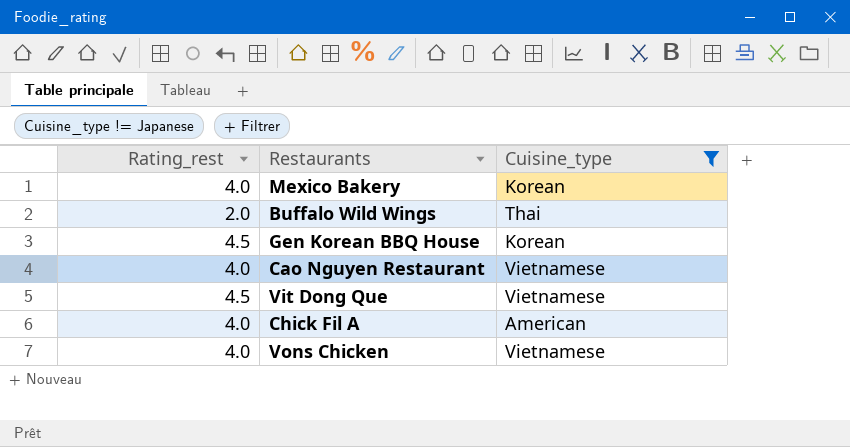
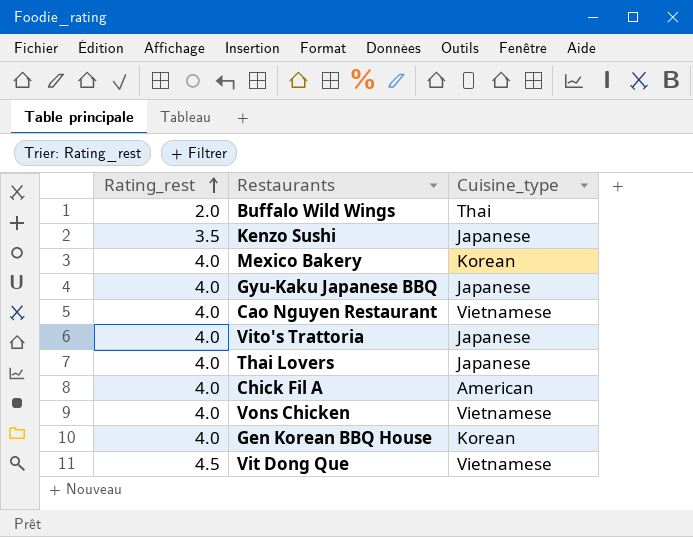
filter: Cuisine_type != Japanese -> none
row order: none -> Rating_rest ascending
Gen Korean BBQ House | Rating_rest: 4.5 -> 4.0

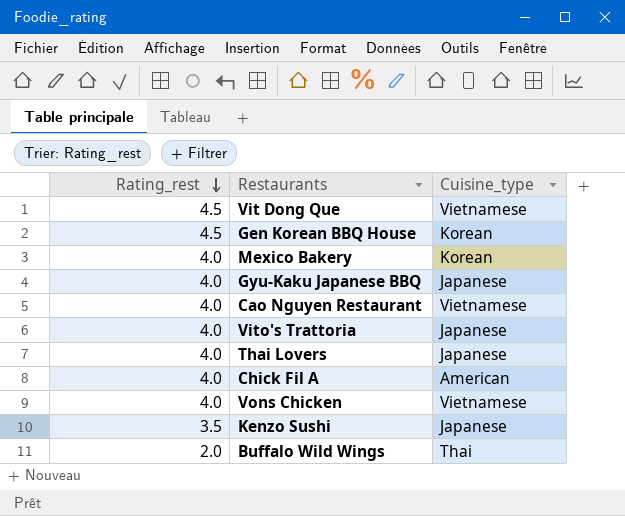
row order: Rating_rest ascending -> Rating_rest descending
Gen Korean BBQ House | Rating_rest: 4.0 -> 4.5

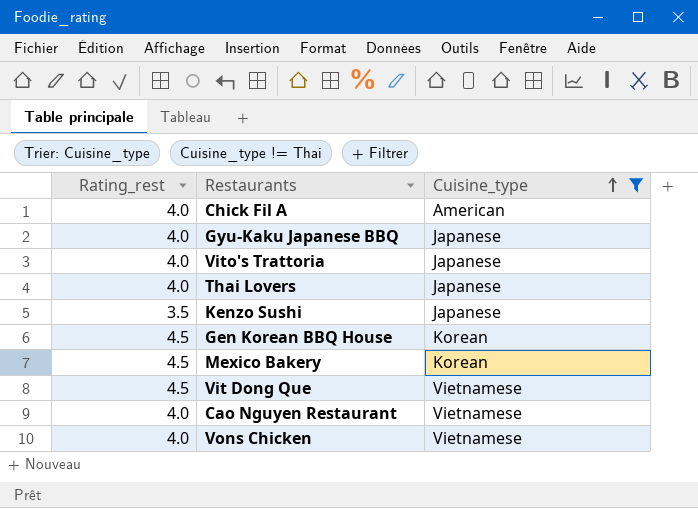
filter: none -> Cuisine_type != Thai
row order: Rating_rest descending -> Cuisine_type ascending
Mexico Bakery | Rating_rest: 4.0 -> 4.5

